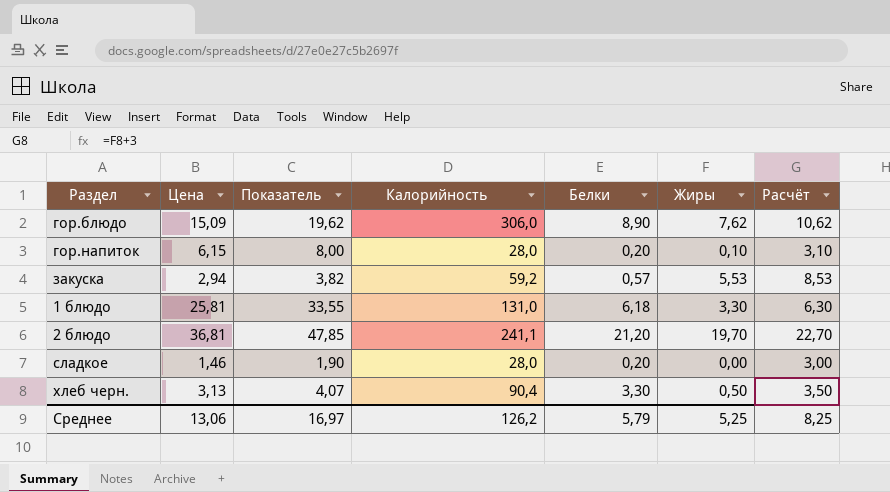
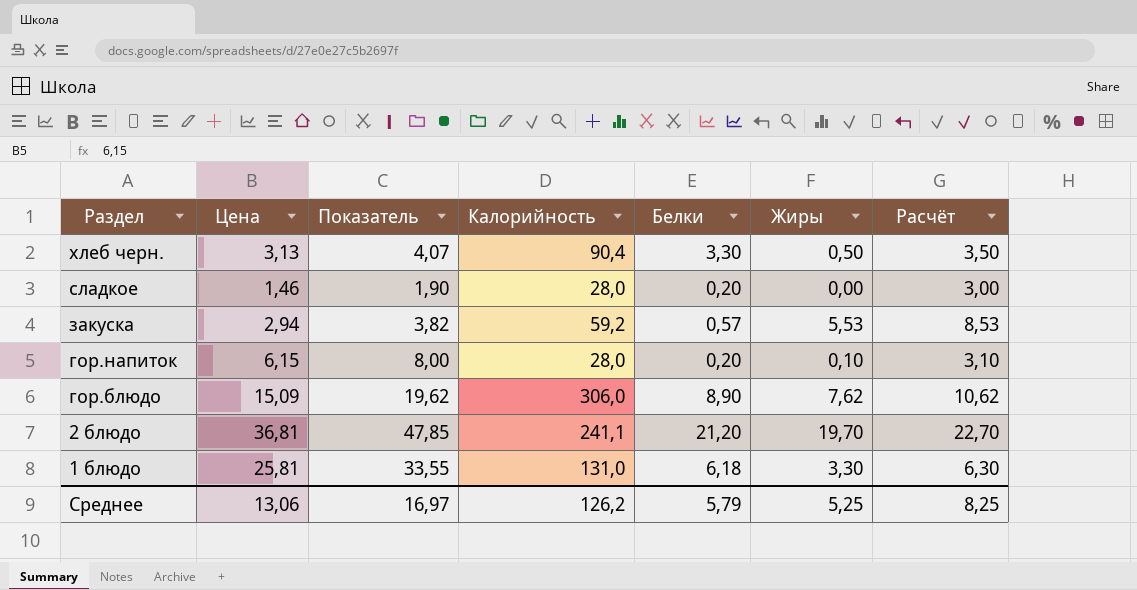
row order: none -> Раздел descending

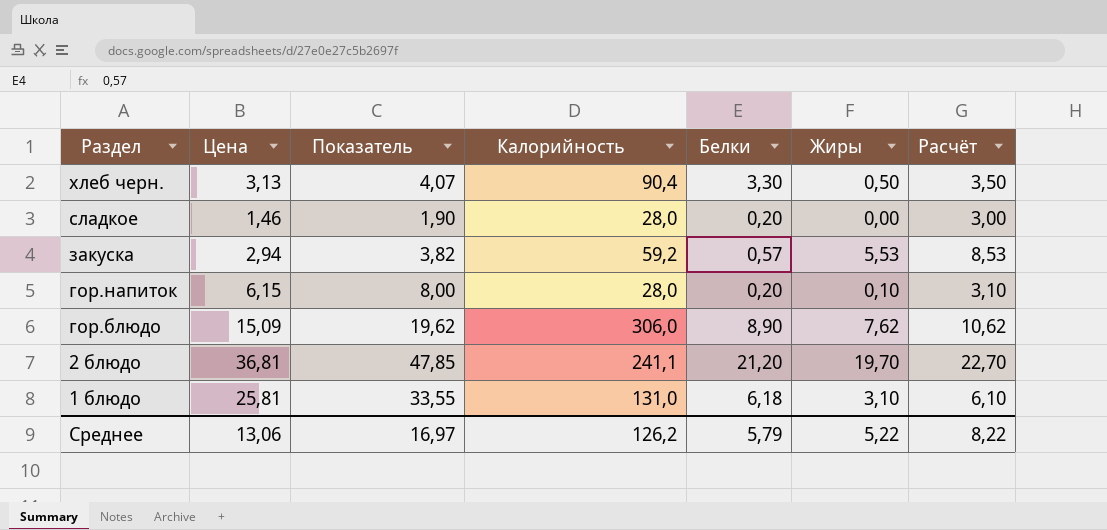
1 блюдо | Жиры: 3,30 -> 3,10
1 блюдо | Расчёт: 6,30 -> 6,10
Среднее | Жиры: 5,25 -> 5,22
Среднее | Расчёт: 8,25 -> 8,22

